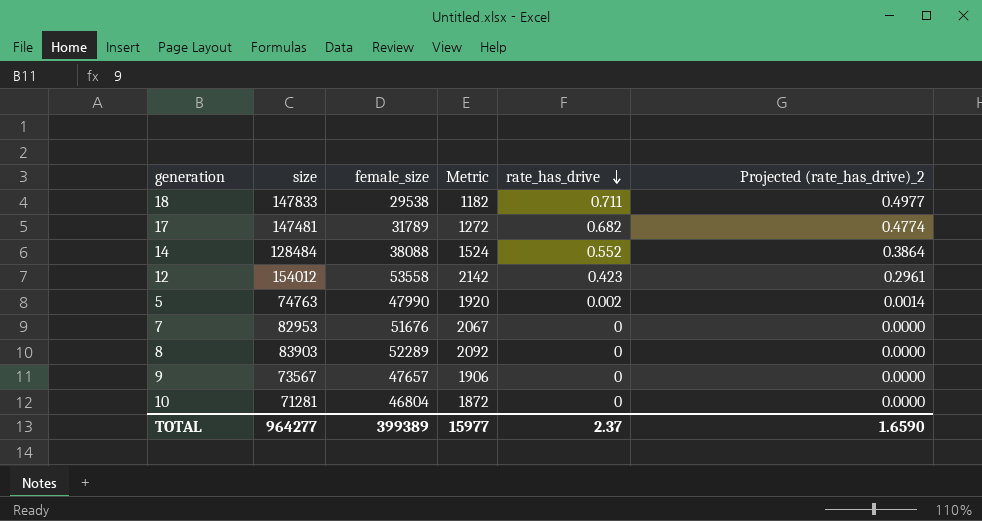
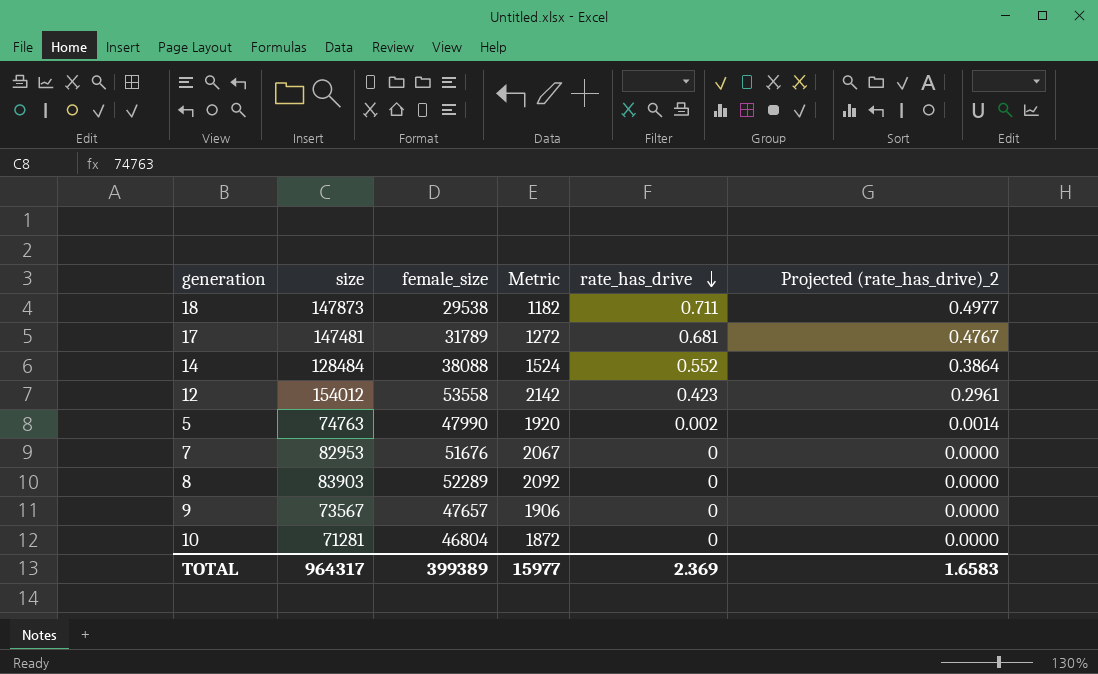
18 | size: 147833 -> 147873
17 | rate_has_drive: 0.682 -> 0.681
17 | Projected (rate_has_drive)_2: 0.4774 -> 0.4767
TOTAL | size: 964277 -> 964317
TOTAL | rate_has_drive: 2.37 -> 2.369
TOTAL | Projected (rate_has_drive)_2: 1.6590 -> 1.6583

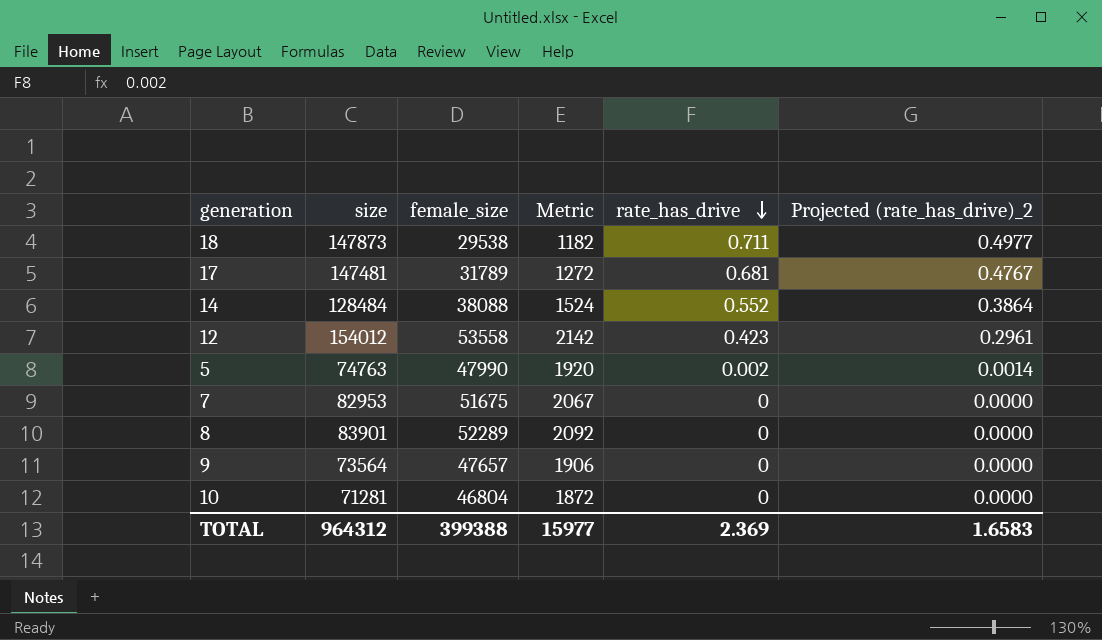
7 | female_size: 51676 -> 51675
8 | size: 83903 -> 83901
9 | size: 73567 -> 73564
TOTAL | size: 964317 -> 964312
TOTAL | female_size: 399389 -> 399388

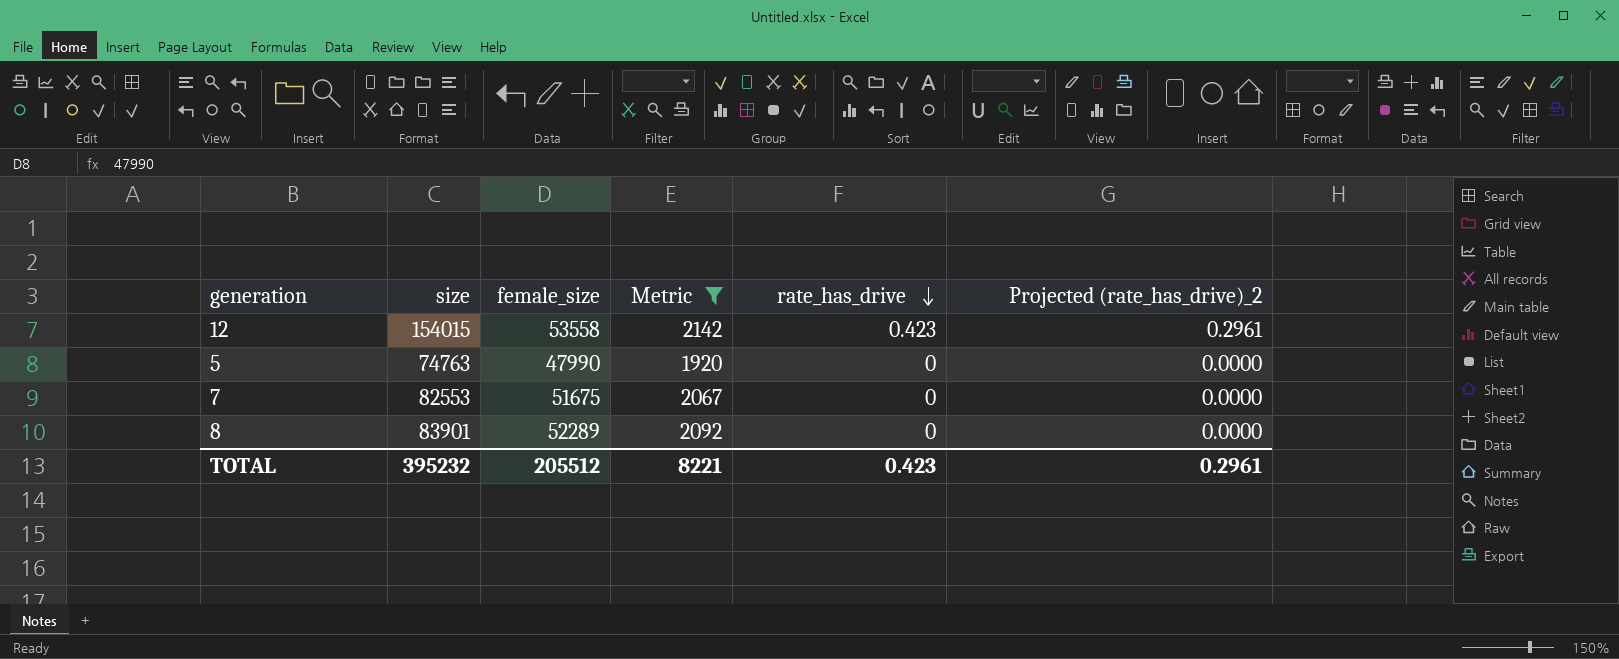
filter: none -> Metric >= 1920
12 | size: 154012 -> 154015
5 | rate_has_drive: 0.002 -> 0
5 | Projected (rate_has_drive)_2: 0.0014 -> 0.0000
7 | size: 82953 -> 82553
TOTAL | size: 964312 -> 395232
TOTAL | female_size: 399388 -> 205512
TOTAL | Metric: 15977 -> 8221
TOTAL | rate_has_drive: 2.369 -> 0.423
TOTAL | Projected (rate_has_drive)_2: 1.6583 -> 0.2961

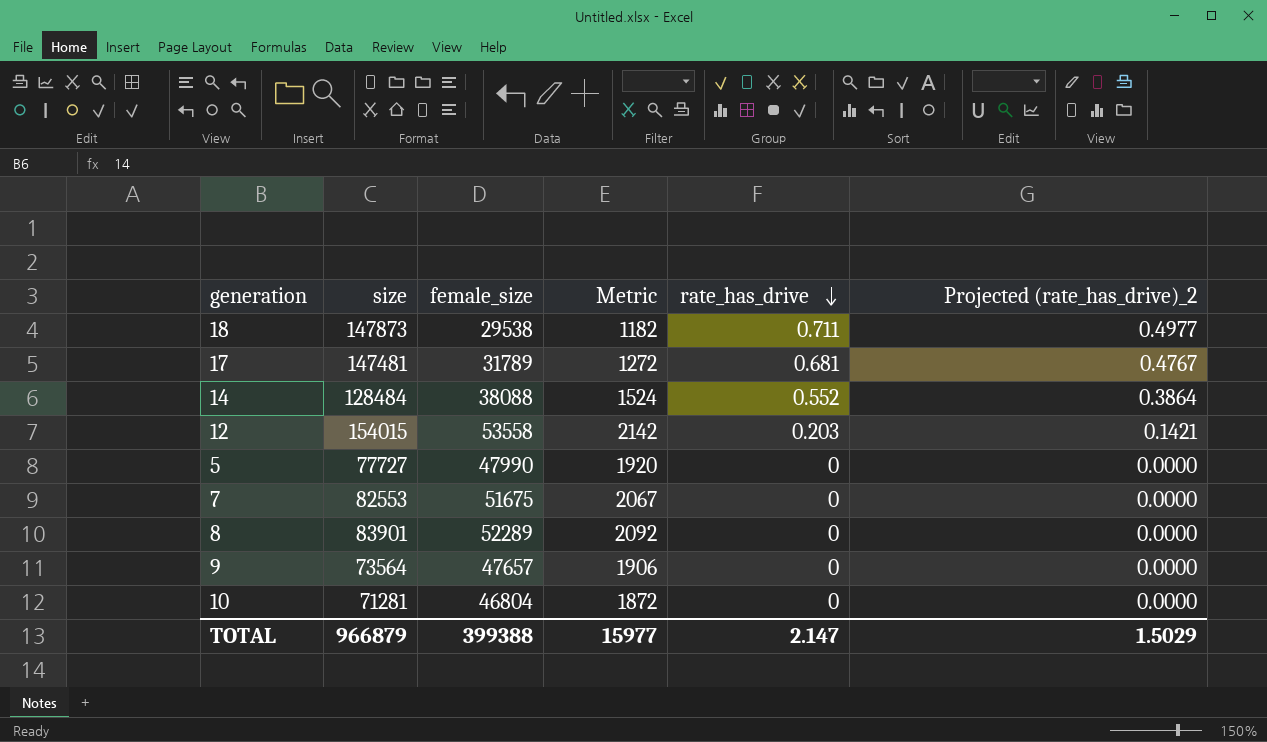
filter: Metric >= 1920 -> none
12 | rate_has_drive: 0.423 -> 0.203
12 | Projected (rate_has_drive)_2: 0.2961 -> 0.1421
5 | size: 74763 -> 77727
TOTAL | size: 395232 -> 966879
TOTAL | female_size: 205512 -> 399388
TOTAL | Metric: 8221 -> 15977
TOTAL | rate_has_drive: 0.423 -> 2.147
TOTAL | Projected (rate_has_drive)_2: 0.2961 -> 1.5029

